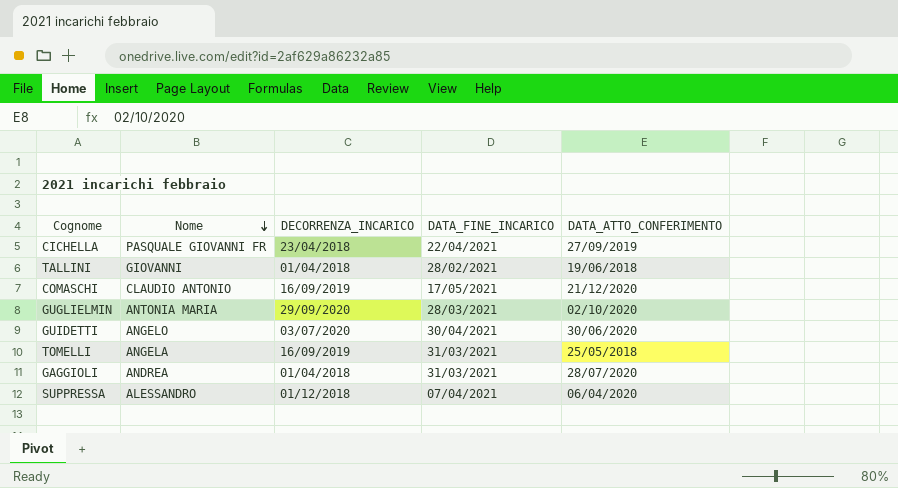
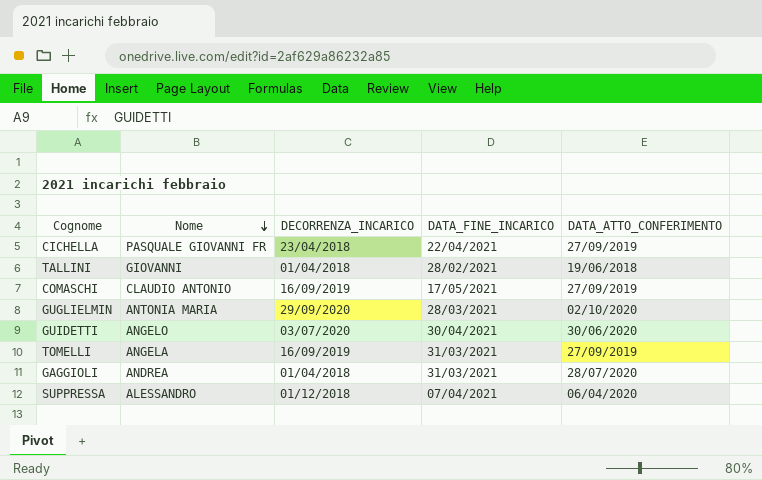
COMASCHI | DATA_ATTO_CONFERIMENTO: 21/12/2020 -> 27/09/2019
TOMELLI | DATA_ATTO_CONFERIMENTO: 25/05/2018 -> 27/09/2019

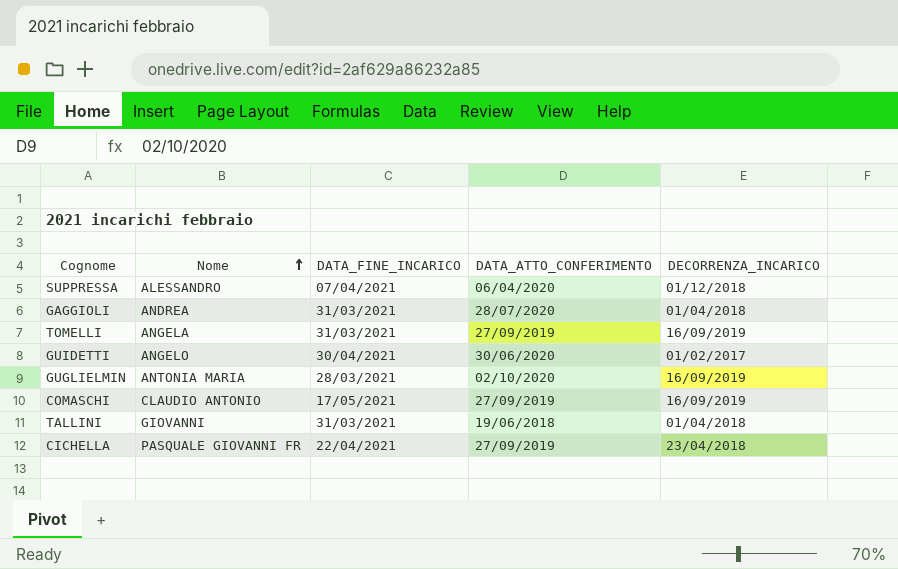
row order: Nome descending -> Nome ascending
column DECORRENZA_INCARICO | position: 3 -> 5
GUIDETTI | DECORRENZA_INCARICO: 03/07/2020 -> 01/02/2017
GUGLIELMIN | DECORRENZA_INCARICO: 29/09/2020 -> 16/09/2019
TALLINI | DATA_FINE_INCARICO: 28/02/2021 -> 31/03/2021

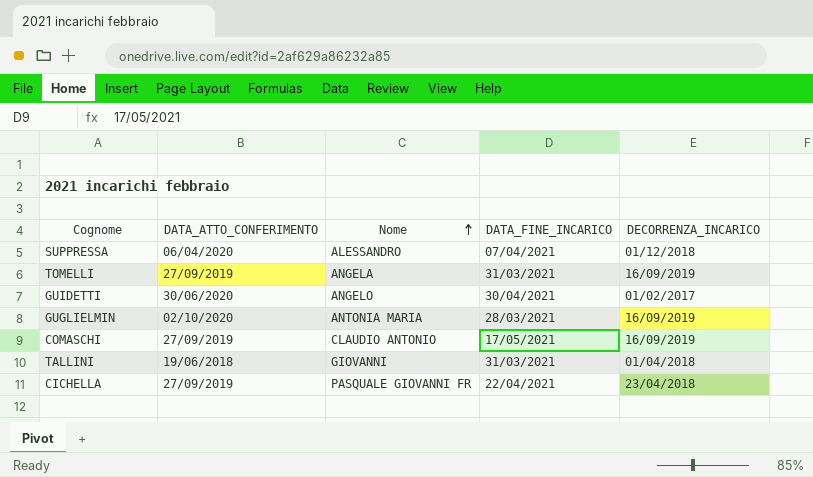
column DATA_ATTO_CONFERIMENTO | position: 4 -> 2
row GAGGIOLI: ANDREA | 31/03/2021 | 28/07/2020 | 01/04/2018 -> none

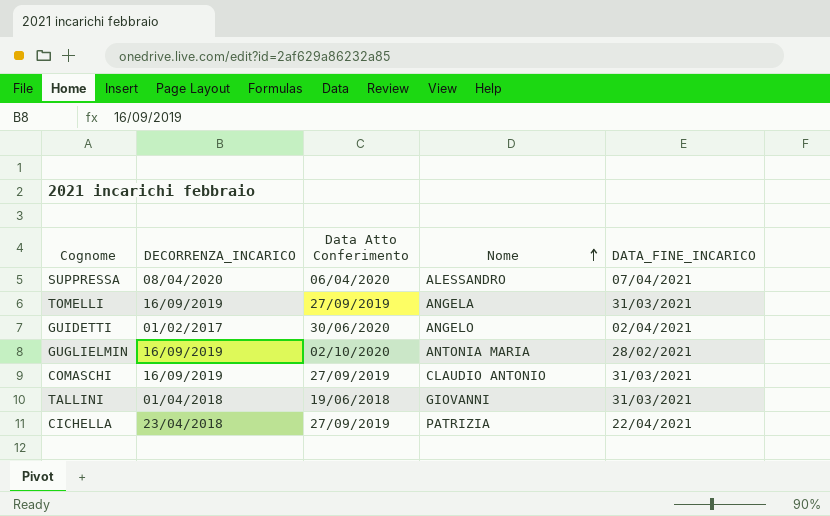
column DECORRENZA_INCARICO | position: 5 -> 2
column name: DATA_ATTO_CONFERIMENTO -> Data Atto Conferimento
SUPPRESSA | DECORRENZA_INCARICO: 01/12/2018 -> 08/04/2020
GUIDETTI | DATA_FINE_INCARICO: 30/04/2021 -> 02/04/2021
GUGLIELMIN | DATA_FINE_INCARICO: 28/03/2021 -> 28/02/2021
COMASCHI | DATA_FINE_INCARICO: 17/05/2021 -> 31/03/2021
CICHELLA | Nome: PASQUALE GIOVANNI FR -> PATRIZIA

